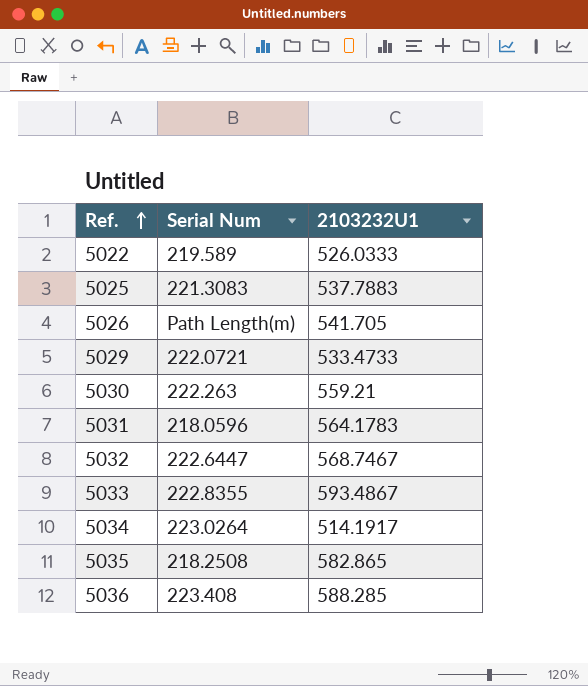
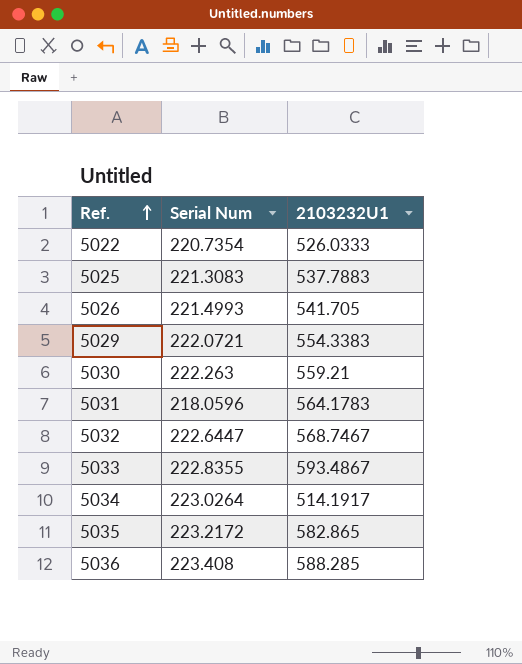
5022 | Serial Num: 219.589 -> 220.7354
5026 | Serial Num: Path Length(m) -> 221.4993
5029 | 2103232U1: 533.4733 -> 554.3383
5035 | Serial Num: 218.2508 -> 223.2172

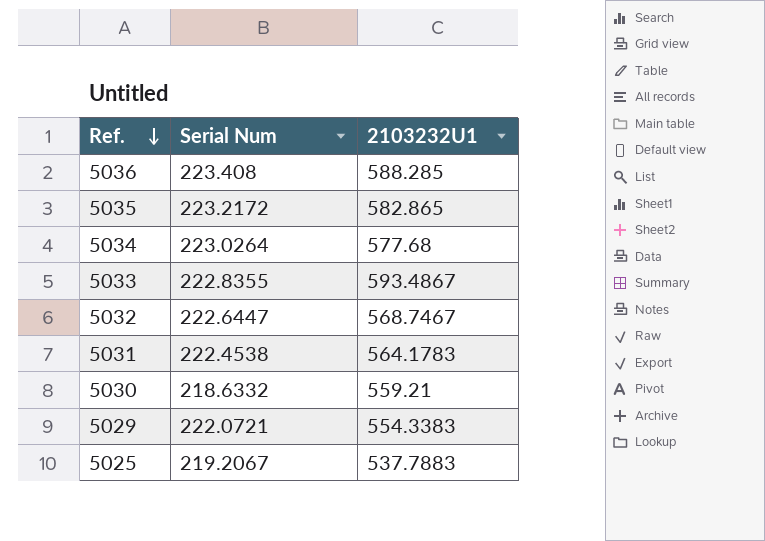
row order: Ref. ascending -> Ref. descending
row 5022: 220.7354 | 526.0333 -> none
row 5026: 221.4993 | 541.705 -> none
5034 | 2103232U1: 514.1917 -> 577.68
5031 | Serial Num: 218.0596 -> 222.4538
5030 | Serial Num: 222.263 -> 218.6332
5025 | Serial Num: 221.3083 -> 219.2067

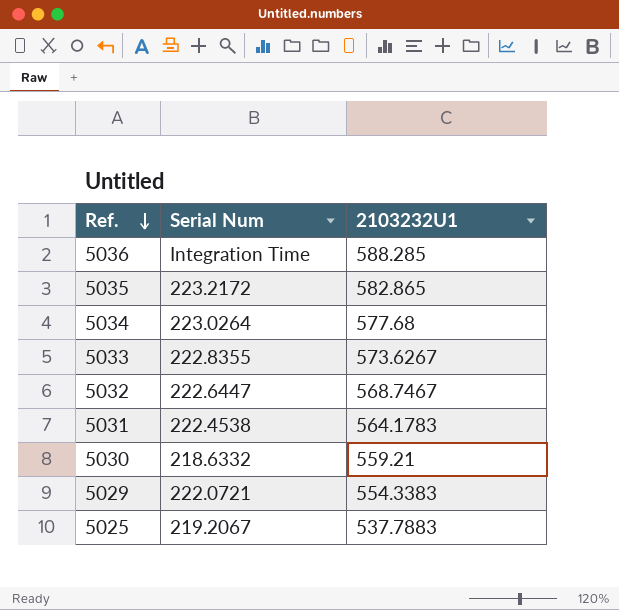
5036 | Serial Num: 223.408 -> Integration Time
5033 | 2103232U1: 593.4867 -> 573.6267

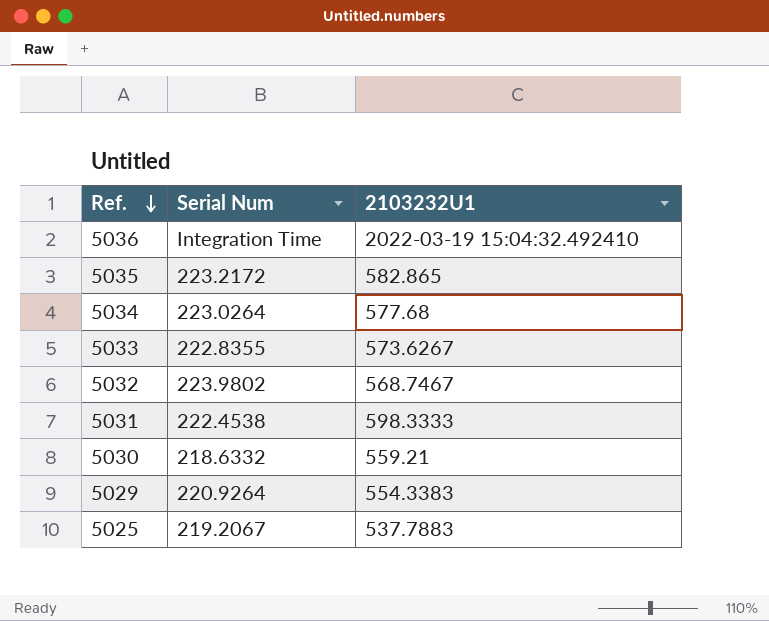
5036 | 2103232U1: 588.285 -> 2022-03-19 15:04:32.492410
5032 | Serial Num: 222.6447 -> 223.9802
5031 | 2103232U1: 564.1783 -> 598.3333
5029 | Serial Num: 222.0721 -> 220.9264

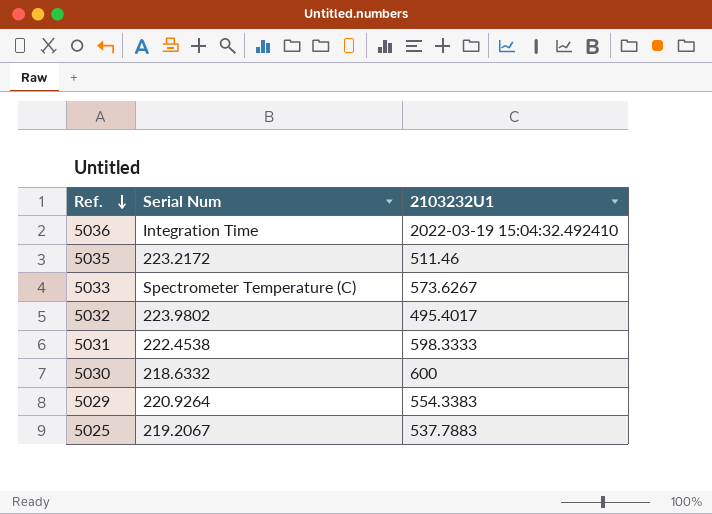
row 5034: 223.0264 | 577.68 -> none
5035 | 2103232U1: 582.865 -> 511.46
5033 | Serial Num: 222.8355 -> Spectrometer Temperature (C)
5032 | 2103232U1: 568.7467 -> 495.4017
5030 | 2103232U1: 559.21 -> 600

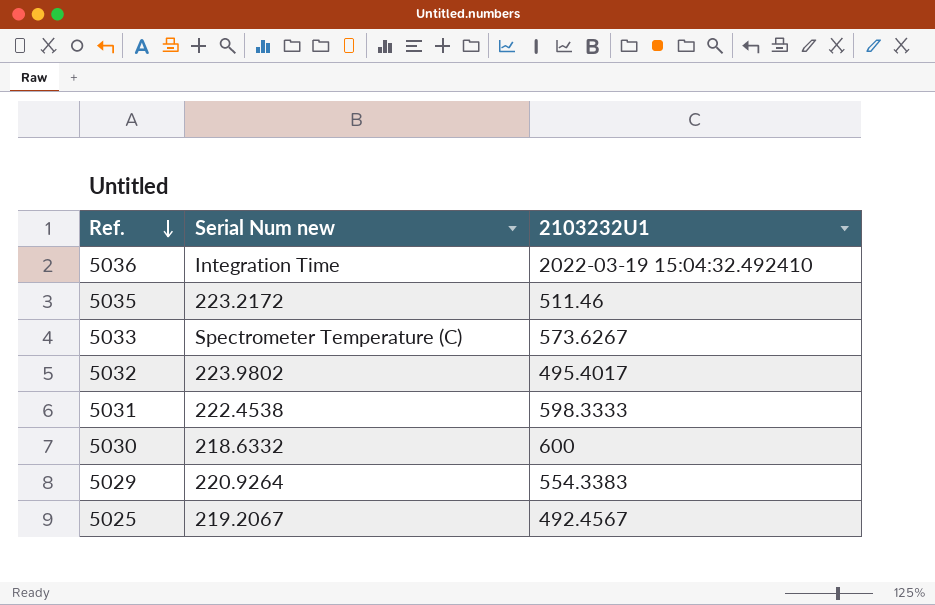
column name: Serial Num -> Serial Num new
5025 | 2103232U1: 537.7883 -> 492.4567

